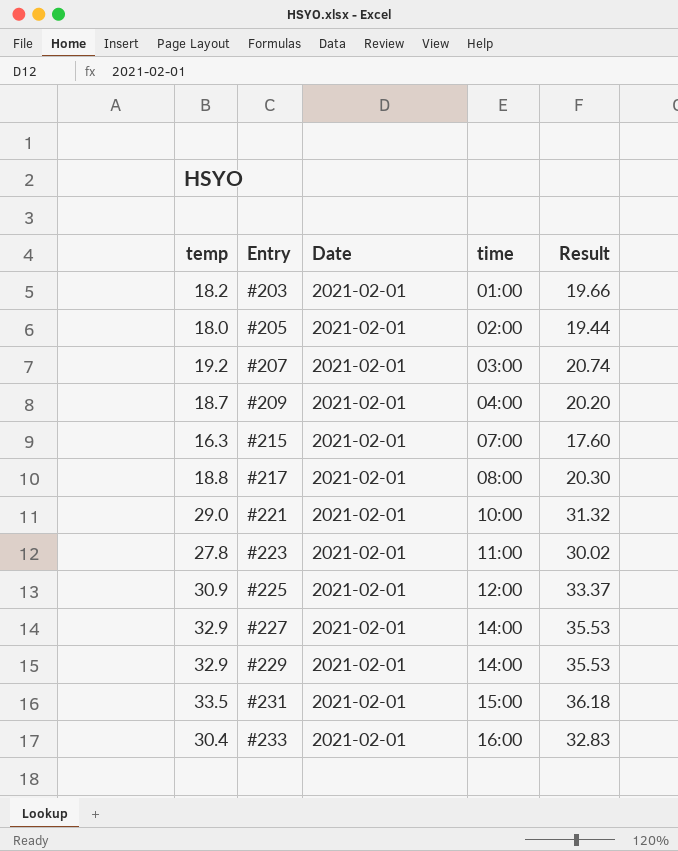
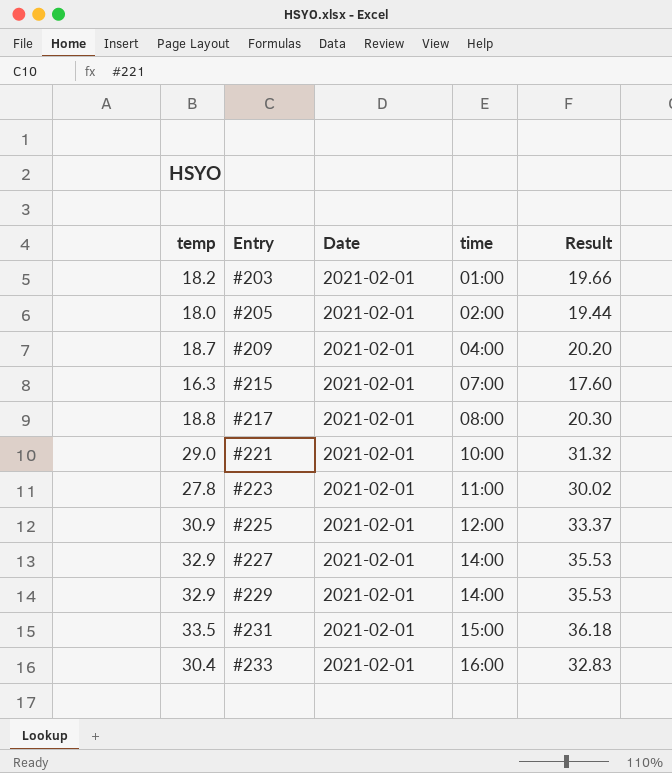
row #207: 19.2 | 2021-02-01 | 03:00 | 20.74 -> none

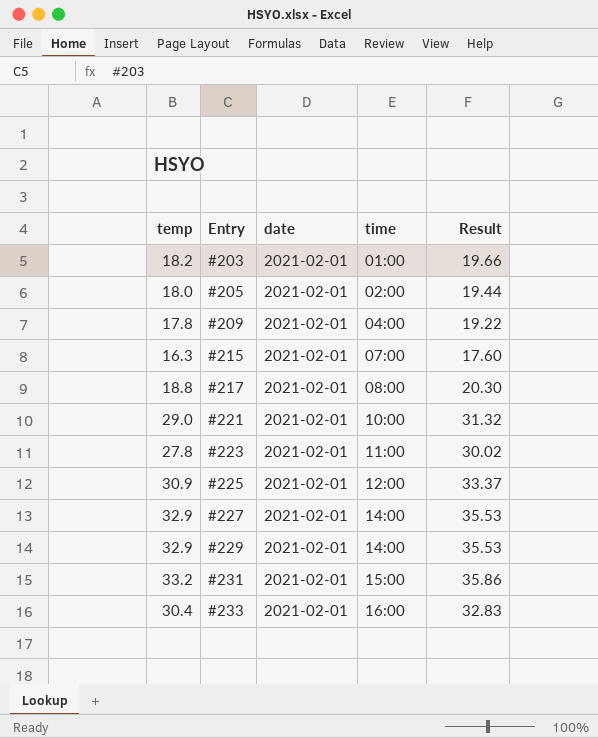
column name: Date -> date
#209 | temp: 18.7 -> 17.8
#209 | Result: 20.20 -> 19.22
#231 | temp: 33.5 -> 33.2
#231 | Result: 36.18 -> 35.86

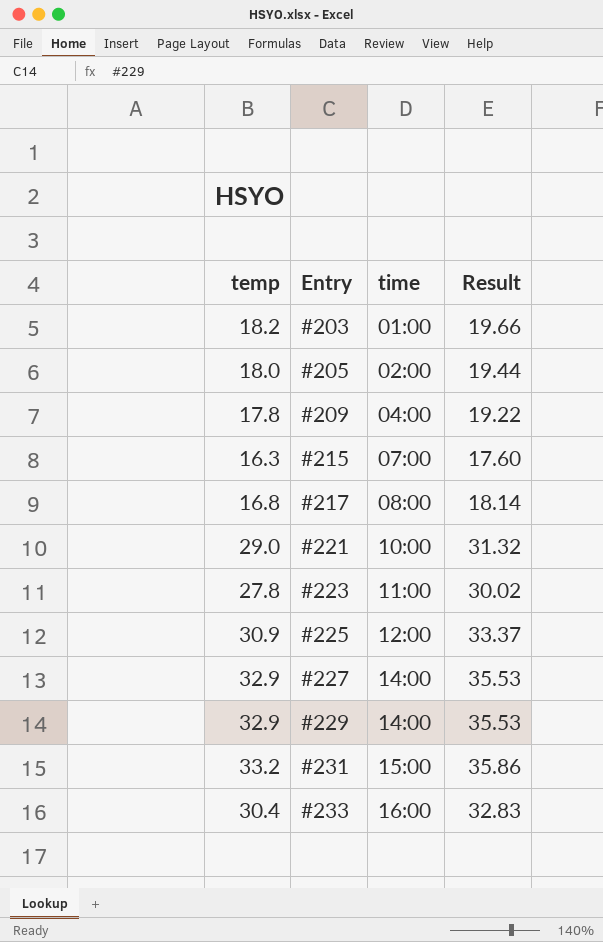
column date | position: 3 -> none
#217 | temp: 18.8 -> 16.8
#217 | Result: 20.30 -> 18.14

